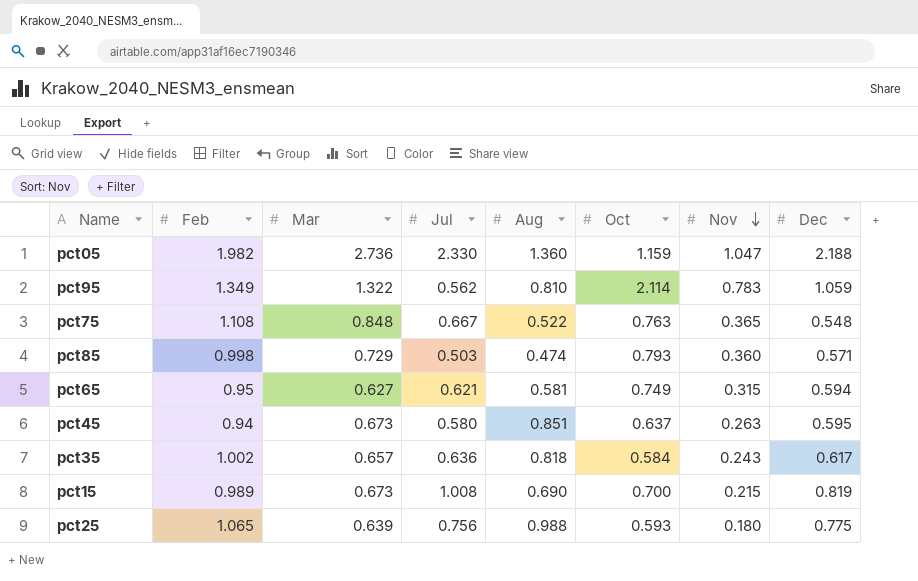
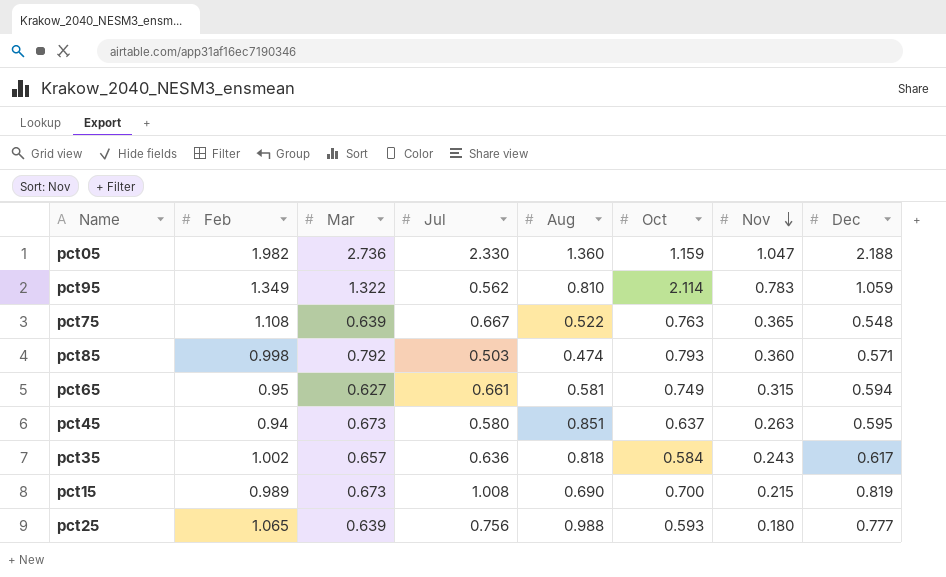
pct75 | Mar: 0.848 -> 0.639
pct85 | Mar: 0.729 -> 0.792
pct65 | Jul: 0.621 -> 0.661
pct25 | Dec: 0.775 -> 0.777

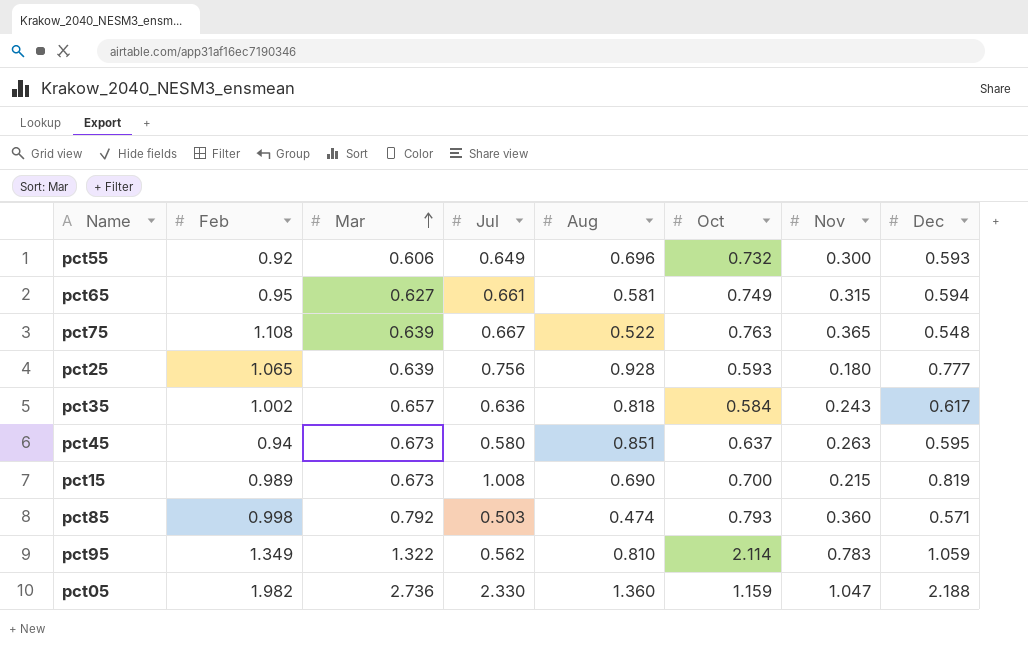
row order: Nov descending -> Mar ascending
row pct55: none -> 0.92 | 0.606 | 0.649 | 0.696 | 0.732 | 0.300 | 0.593
pct25 | Aug: 0.988 -> 0.928

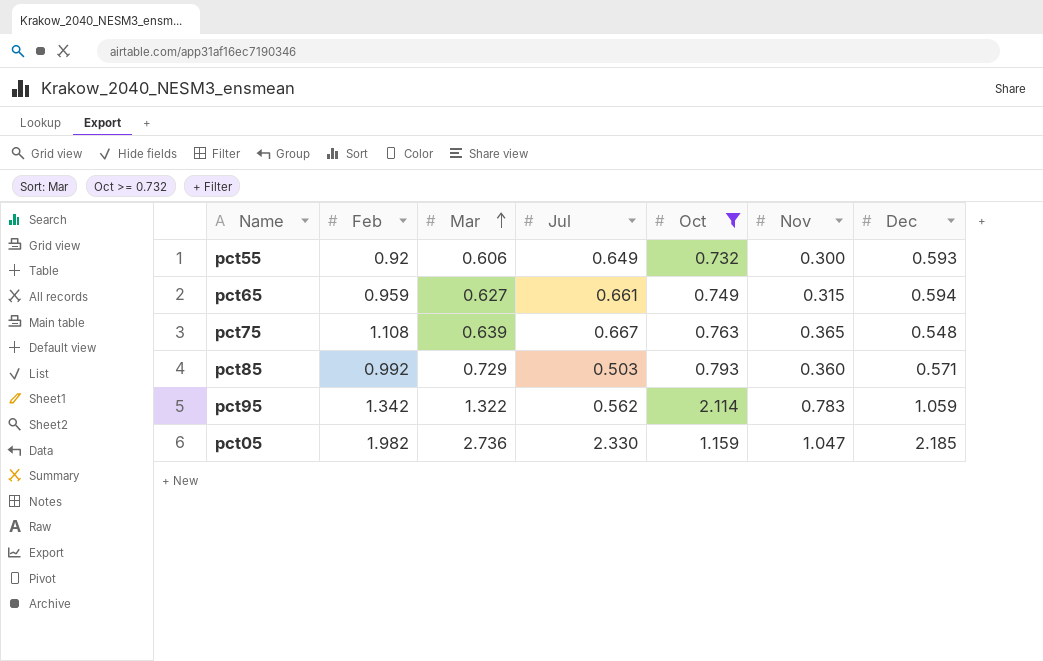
filter: none -> Oct >= 0.732
column Aug | position: 5 -> none
pct65 | Feb: 0.95 -> 0.959
pct85 | Feb: 0.998 -> 0.992
pct85 | Mar: 0.792 -> 0.729
pct95 | Feb: 1.349 -> 1.342
pct05 | Dec: 2.188 -> 2.185

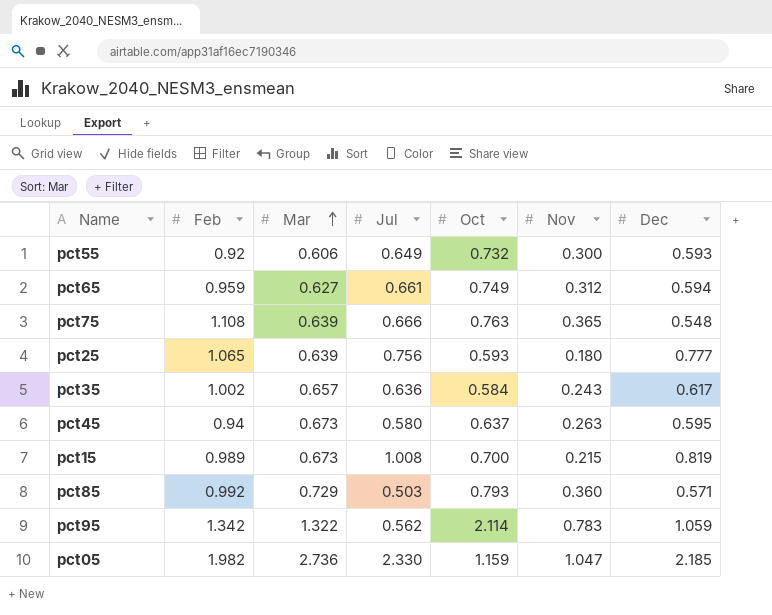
filter: Oct >= 0.732 -> none
pct65 | Nov: 0.315 -> 0.312
pct75 | Jul: 0.667 -> 0.666

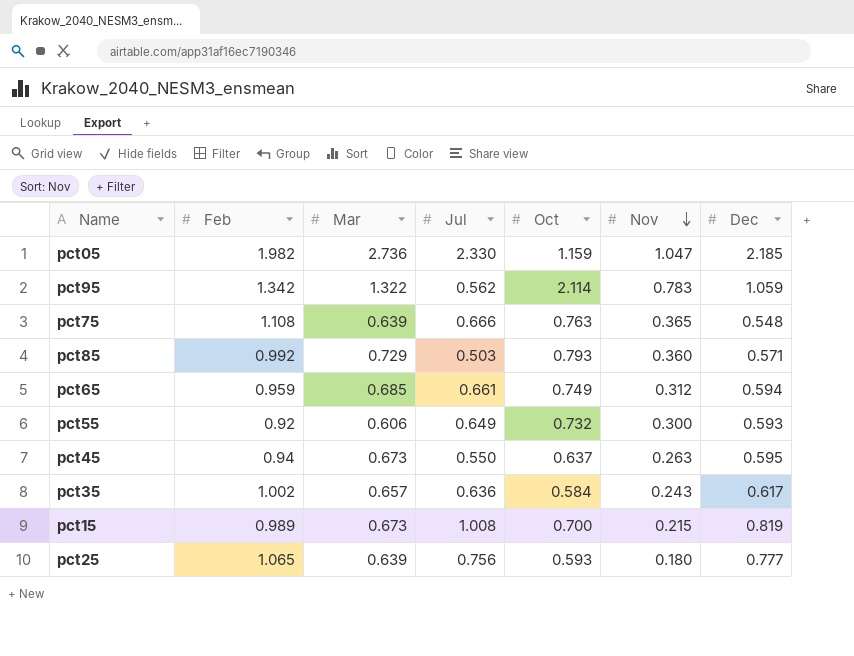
row order: Mar ascending -> Nov descending
pct65 | Mar: 0.627 -> 0.685
pct45 | Jul: 0.580 -> 0.550

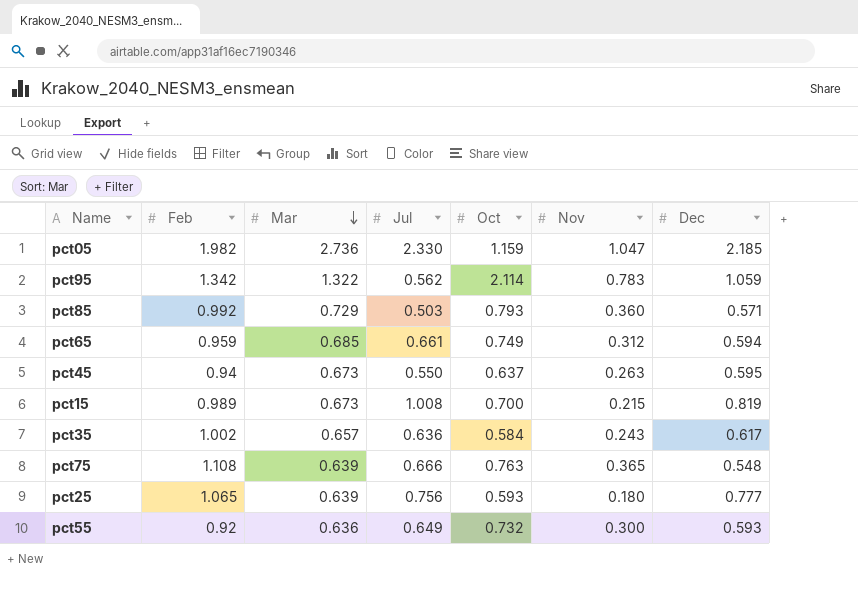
row order: Nov descending -> Mar descending
pct55 | Mar: 0.606 -> 0.636

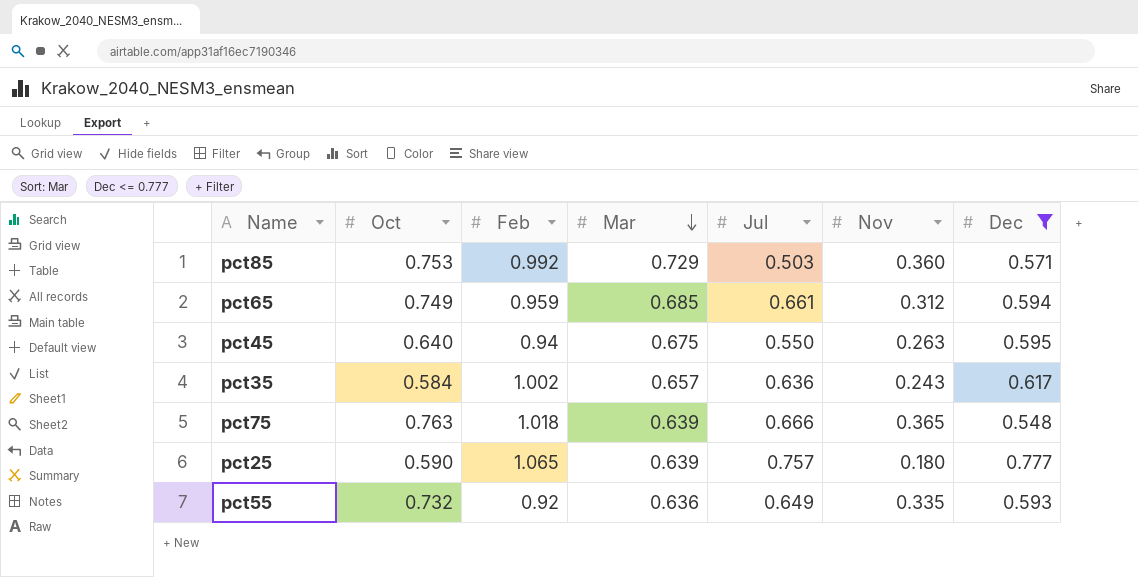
filter: none -> Dec <= 0.777
column Oct | position: 5 -> 2
pct85 | Oct: 0.793 -> 0.753
pct45 | Oct: 0.637 -> 0.640
pct45 | Mar: 0.673 -> 0.675
pct75 | Feb: 1.108 -> 1.018
pct25 | Oct: 0.593 -> 0.590
pct25 | Jul: 0.756 -> 0.757
pct55 | Nov: 0.300 -> 0.335

